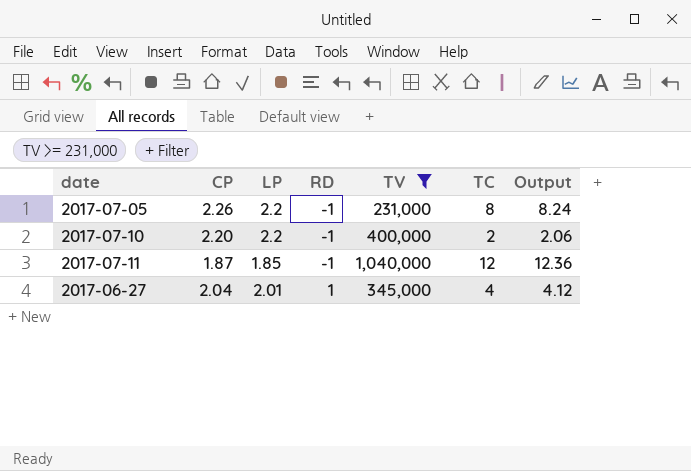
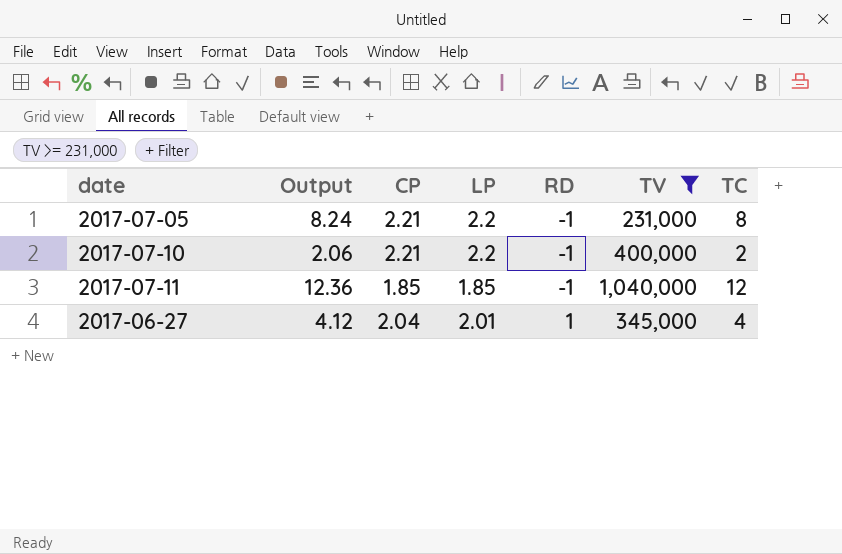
column Output | position: 7 -> 2
2017-07-05 | CP: 2.26 -> 2.21
2017-07-10 | CP: 2.20 -> 2.21
2017-07-11 | CP: 1.87 -> 1.85

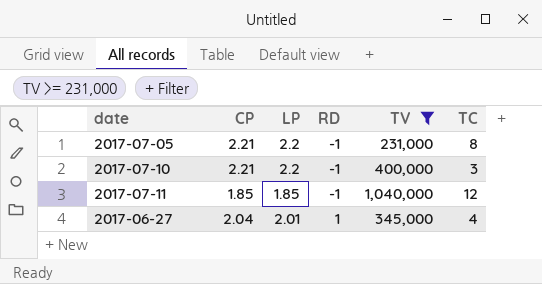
column Output | formula: [TC] * 1.03 -> none
2017-07-10 | TC: 2 -> 3

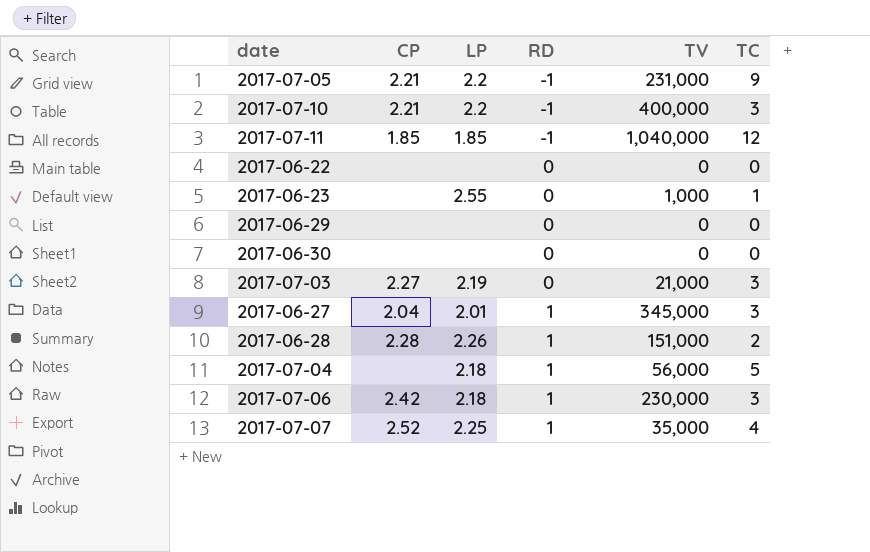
filter: TV >= 231,000 -> none
2017-07-05 | TC: 8 -> 9
2017-06-27 | TC: 4 -> 3

